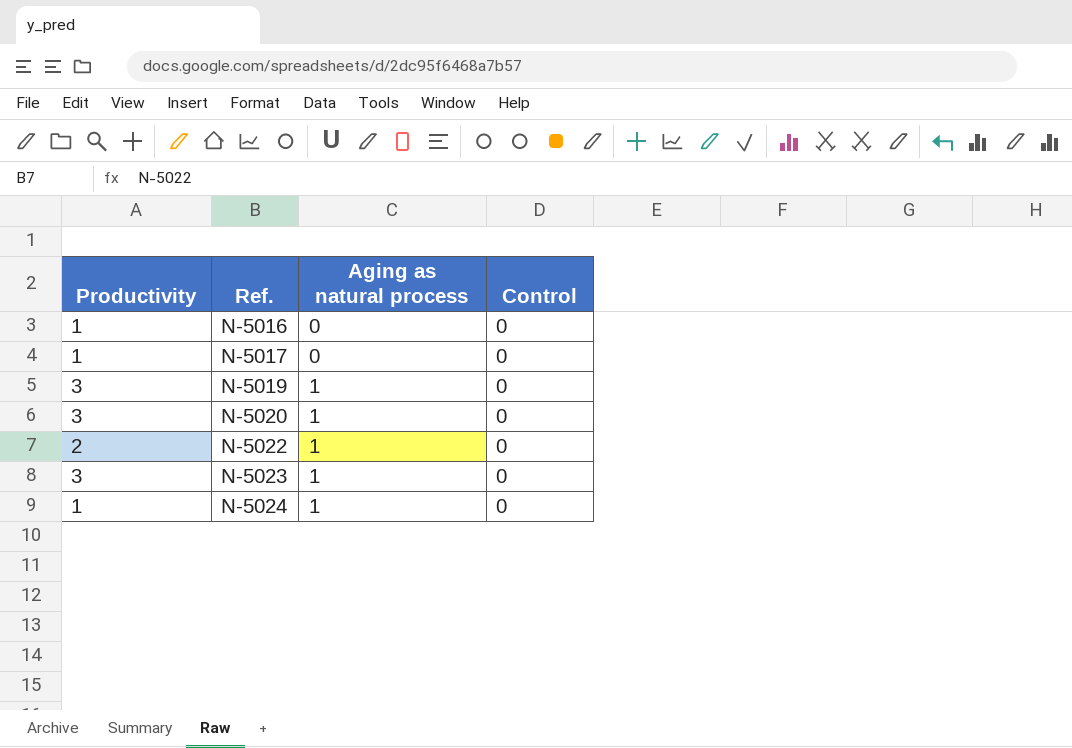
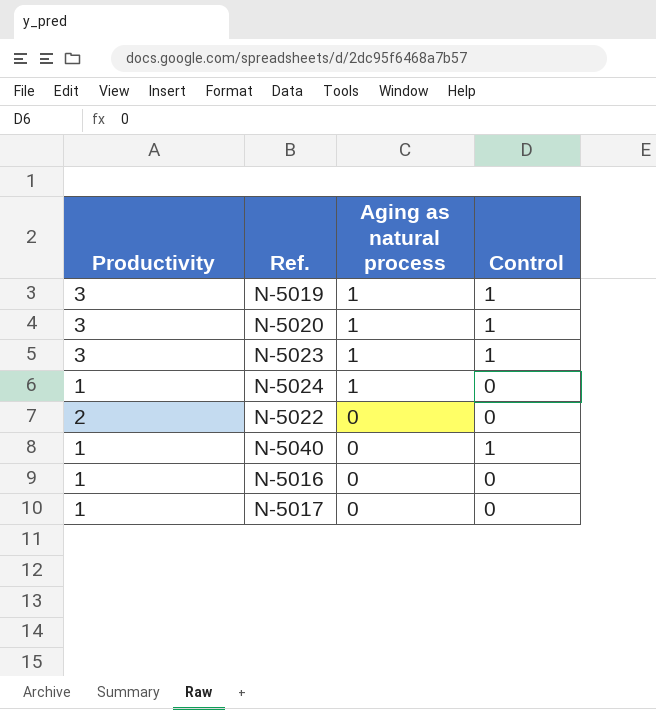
row order: Ref. ascending -> Aging as natural process descending
N-5019 | Control: 0 -> 1
N-5020 | Control: 0 -> 1
N-5023 | Control: 0 -> 1
N-5022 | Aging as natural process: 1 -> 0
row N-5040: none -> 1 | 0 | 1

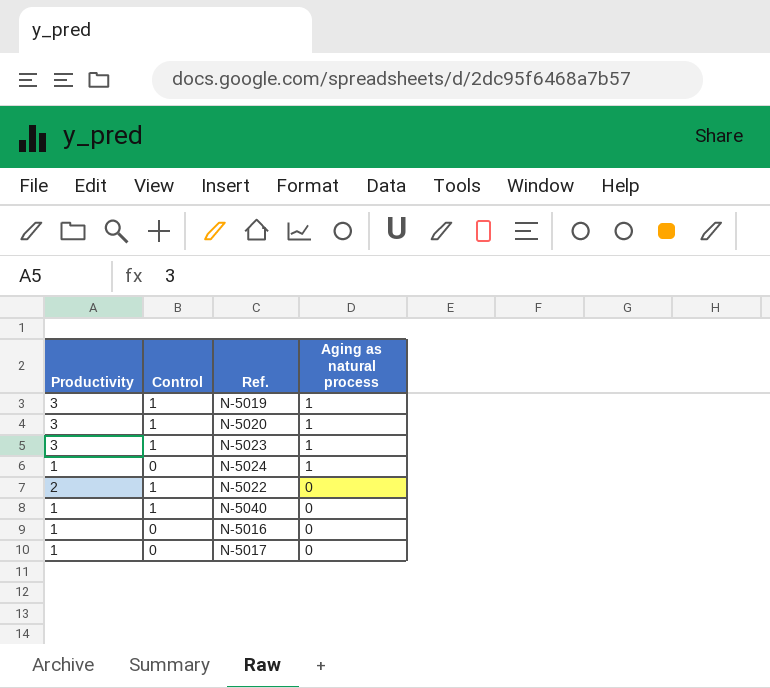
column Control | position: 4 -> 2
N-5022 | Control: 0 -> 1

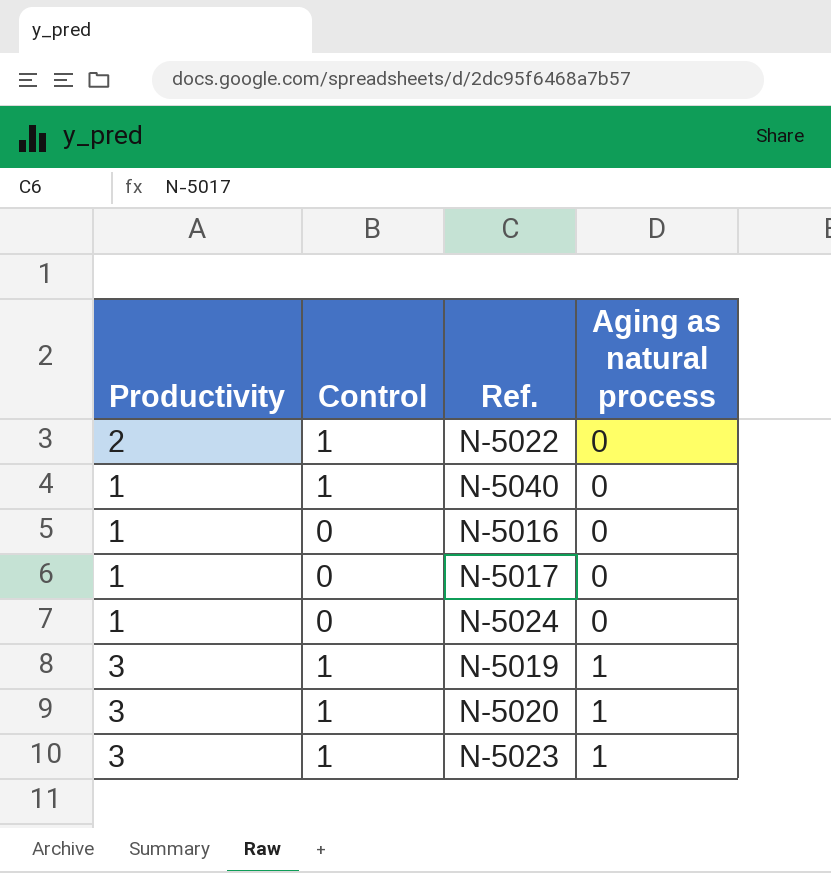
row order: Aging as natural process descending -> Aging as natural process ascending
N-5024 | Aging as natural process: 1 -> 0

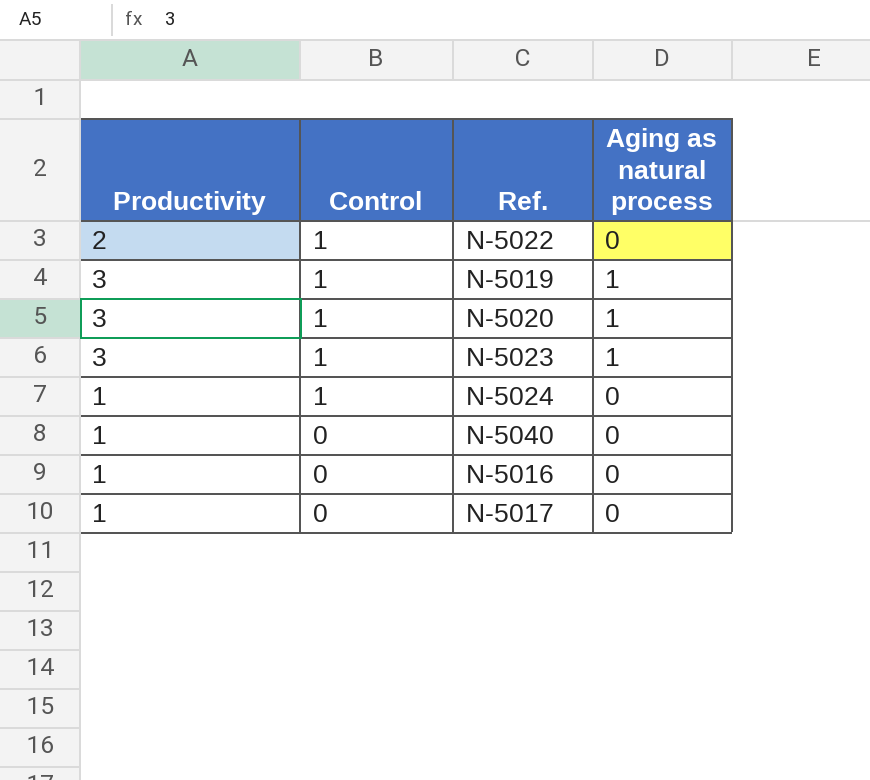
row order: Aging as natural process ascending -> Control descending
N-5024 | Control: 0 -> 1
N-5040 | Control: 1 -> 0

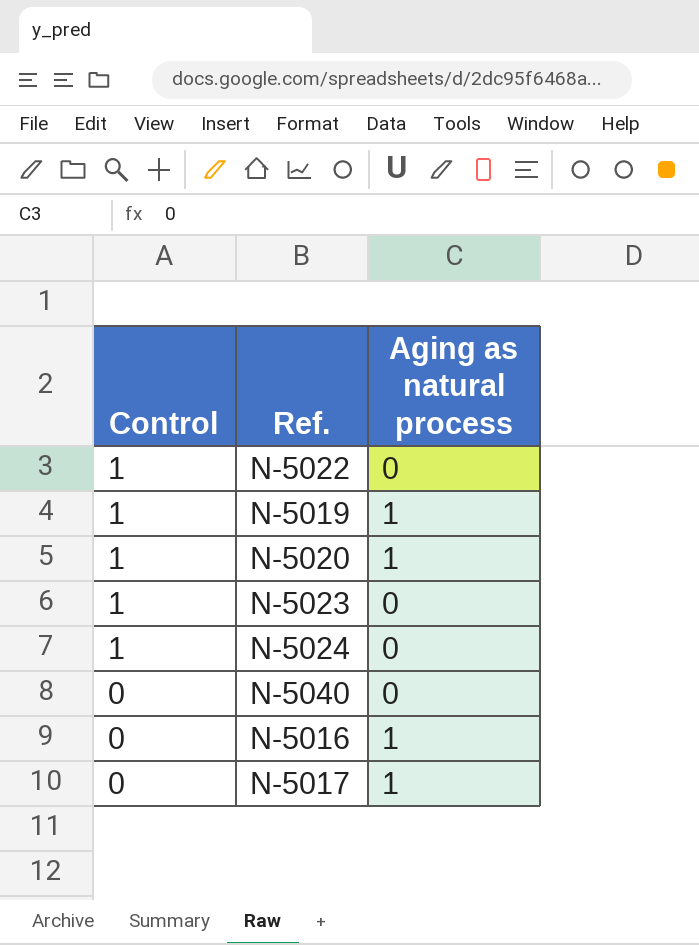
column Productivity | position: 1 -> none
N-5023 | Aging as natural process: 1 -> 0
N-5016 | Aging as natural process: 0 -> 1
N-5017 | Aging as natural process: 0 -> 1

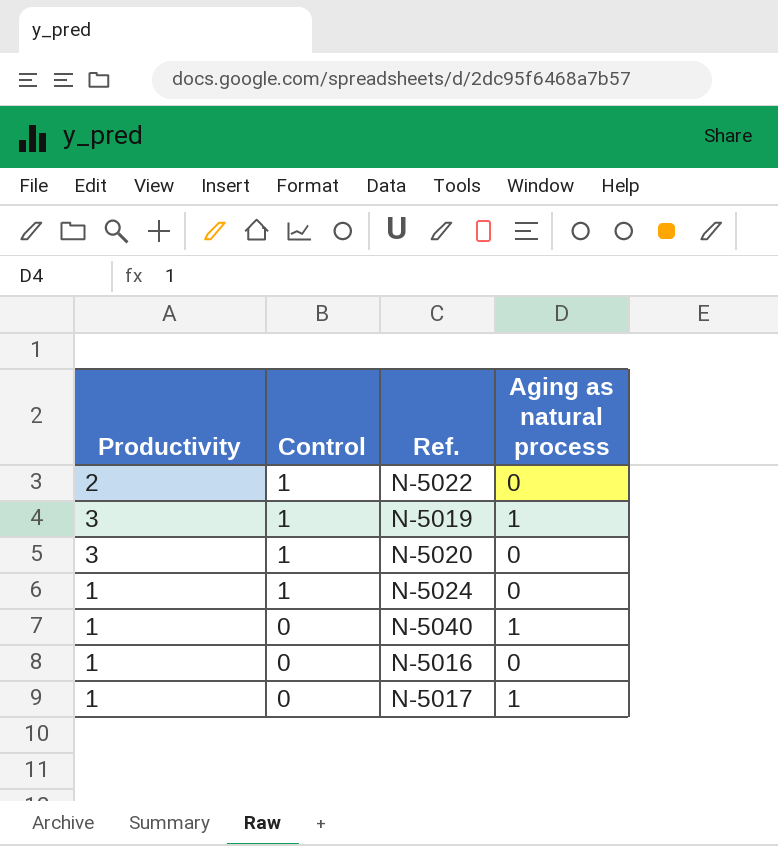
column Productivity | position: none -> 1
row N-5023: 1 | 0 -> none
N-5020 | Aging as natural process: 1 -> 0
N-5040 | Aging as natural process: 0 -> 1
N-5016 | Aging as natural process: 1 -> 0

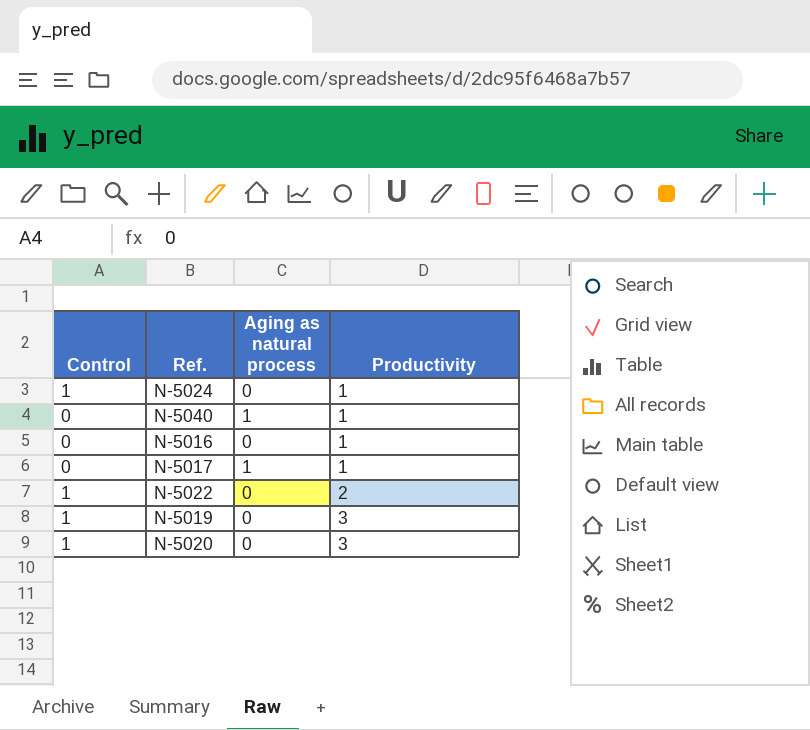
row order: Control descending -> Productivity ascending
column Productivity | position: 1 -> 4
N-5019 | Aging as natural process: 1 -> 0

